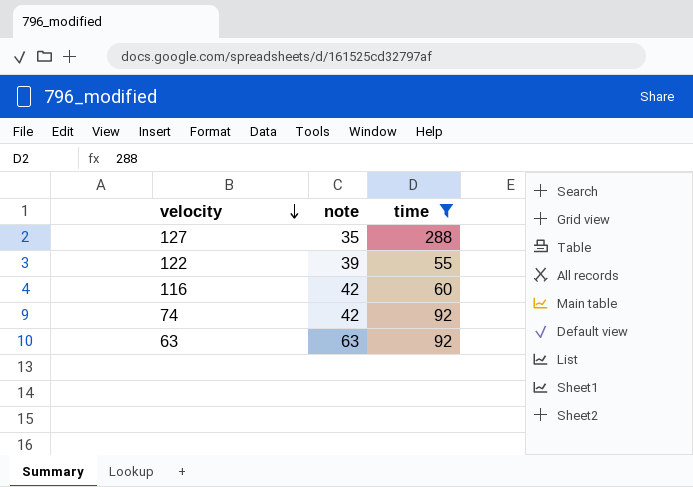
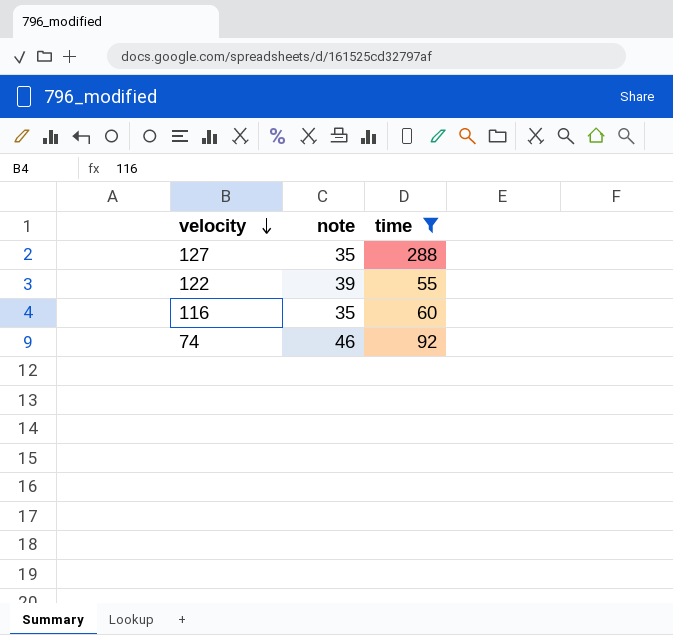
row 63: 63 | 92 -> none
116 | note: 42 -> 35
74 | note: 42 -> 46

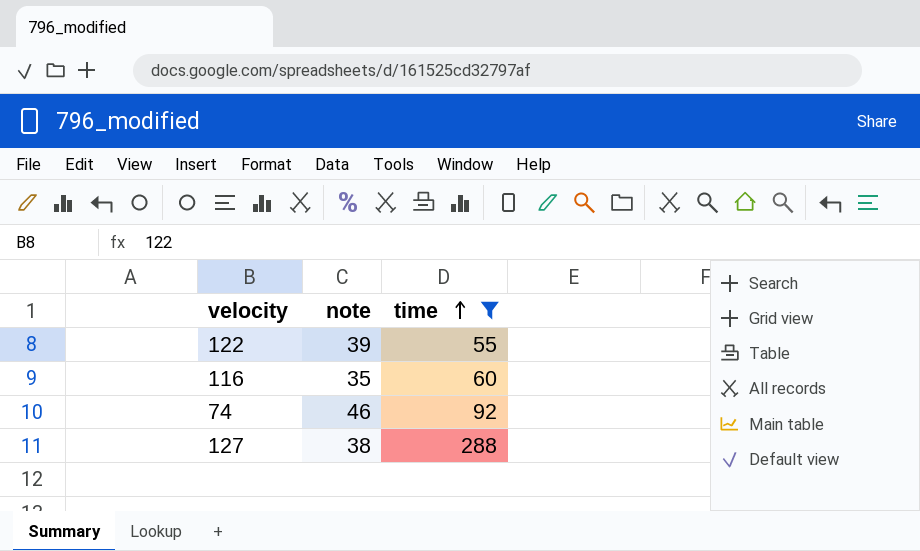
row order: velocity descending -> time ascending
127 | note: 35 -> 38

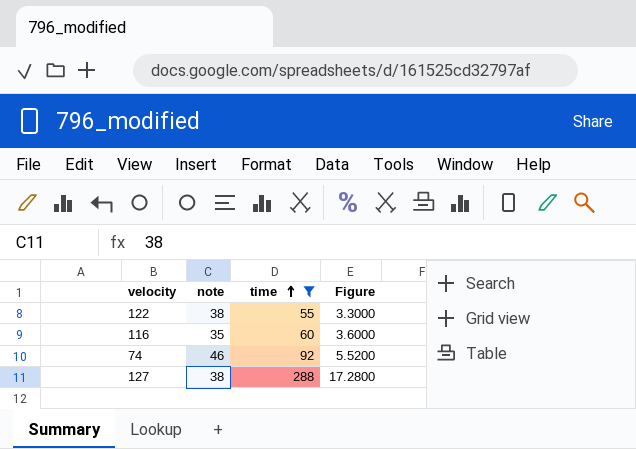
column Figure | formula: none -> [time] * 0.06
122 | note: 39 -> 38

